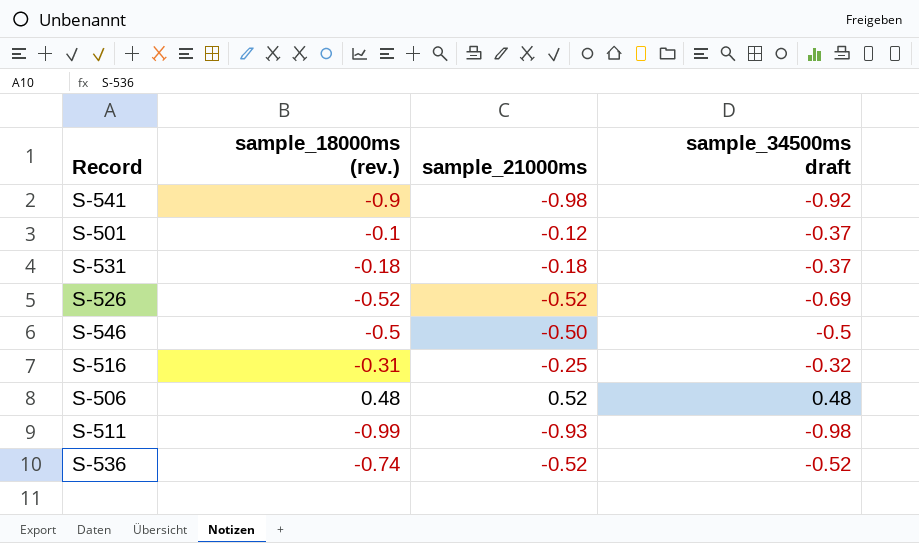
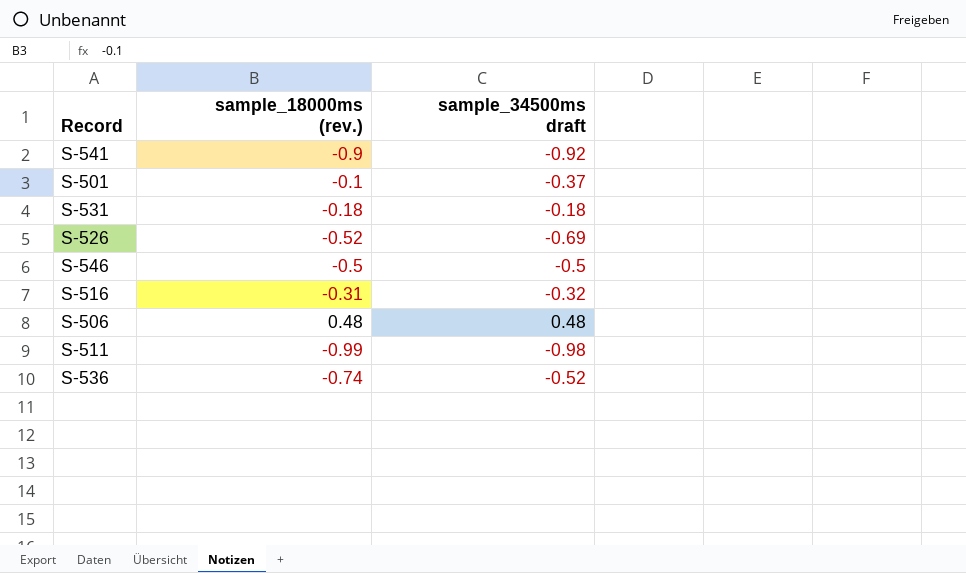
column sample_21000ms | position: 3 -> none
S-531 | sample_34500ms draft: -0.37 -> -0.18

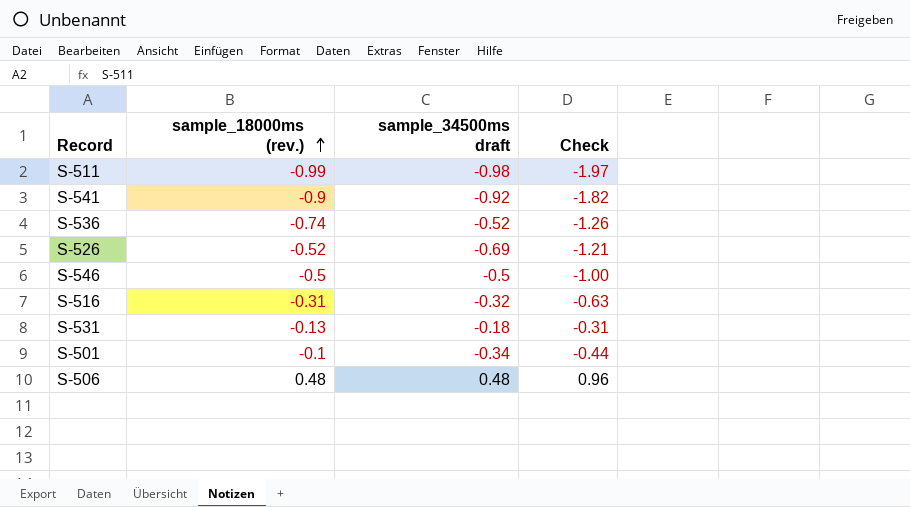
row order: none -> sample_18000ms (rev.) ascending
column Check | formula: none -> [sample_18000ms (rev.)] + [sample_34500ms draft]
S-531 | sample_18000ms (rev.): -0.18 -> -0.13
S-501 | sample_34500ms draft: -0.37 -> -0.34

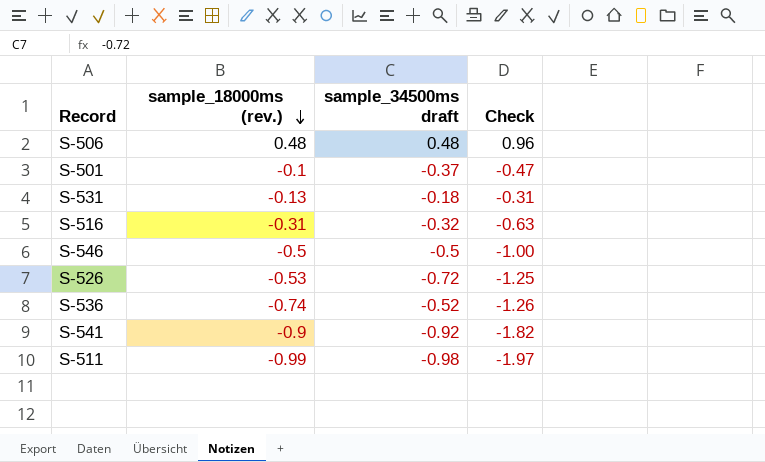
row order: sample_18000ms (rev.) ascending -> sample_18000ms (rev.) descending
S-501 | sample_34500ms draft: -0.34 -> -0.37
S-501 | Check: -0.44 -> -0.47
S-526 | sample_18000ms (rev.): -0.52 -> -0.53
S-526 | sample_34500ms draft: -0.69 -> -0.72
S-526 | Check: -1.21 -> -1.25

